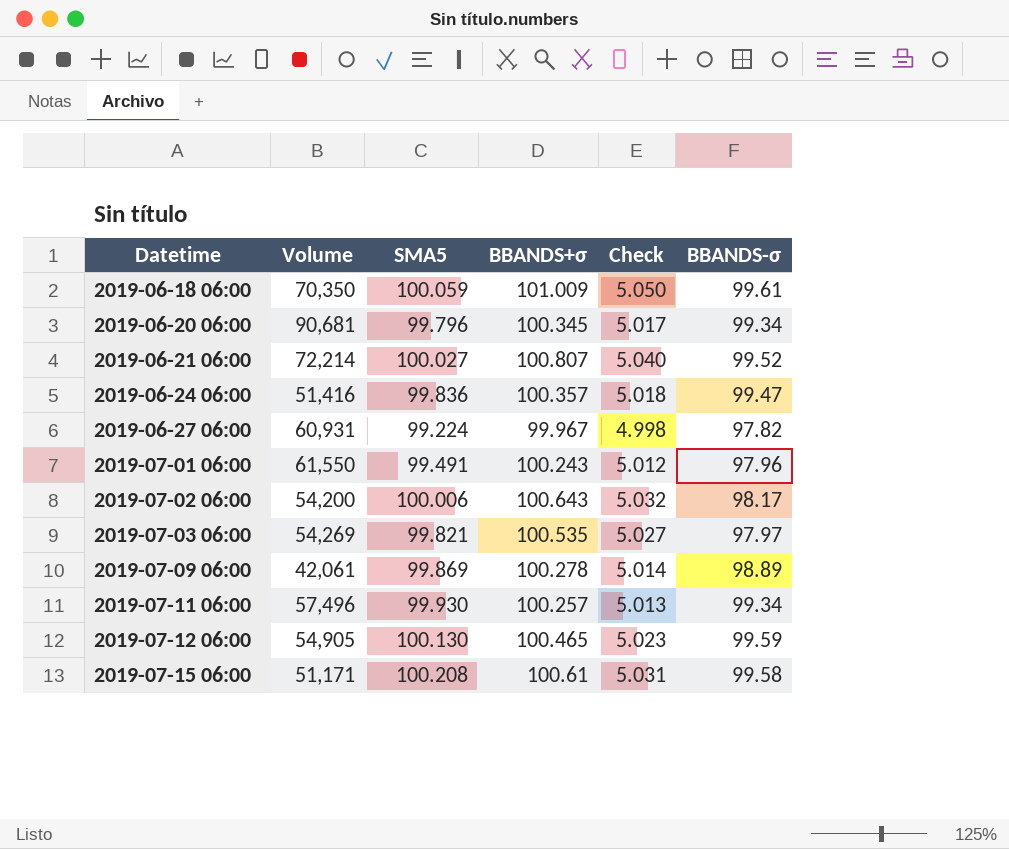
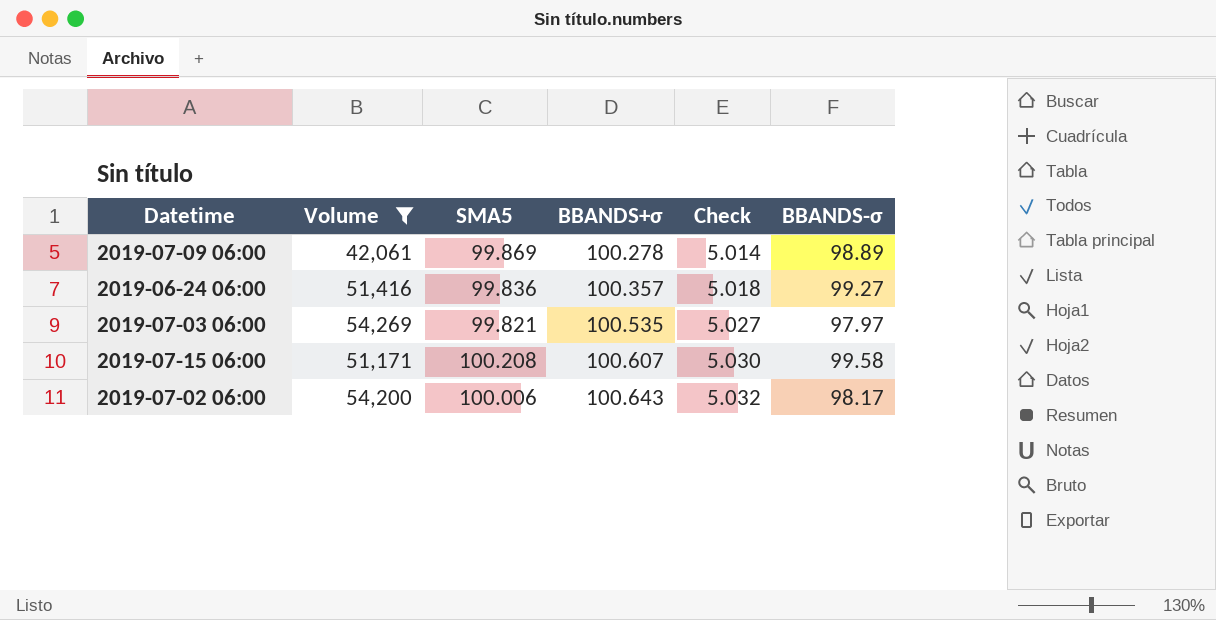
filter: none -> Volume <= 54,269
row order: Datetime ascending -> BBANDS+σ ascending
2019-06-24 06:00 | BBANDS-σ: 99.47 -> 99.27
2019-07-15 06:00 | BBANDS+σ: 100.61 -> 100.607
2019-07-15 06:00 | Check: 5.031 -> 5.030

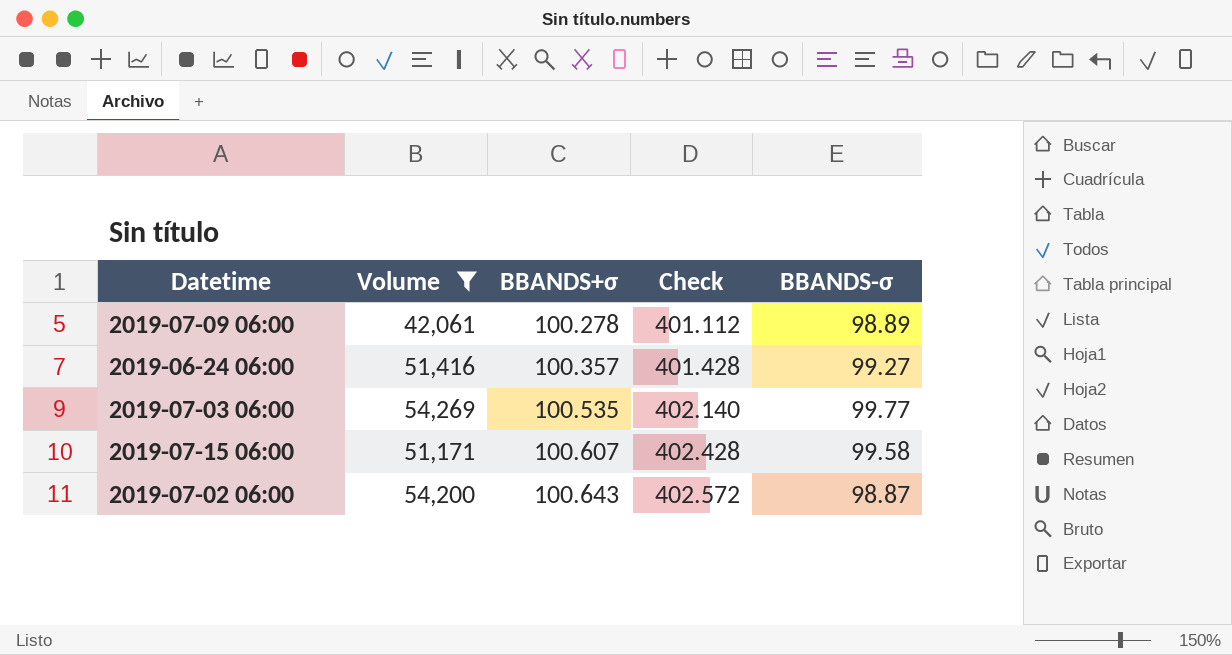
column SMA5 | position: 3 -> none
column Check | formula: [BBANDS+σ] * 0.05 -> [BBANDS+σ] * 4
2019-07-03 06:00 | BBANDS-σ: 97.97 -> 99.77
2019-07-02 06:00 | BBANDS-σ: 98.17 -> 98.87

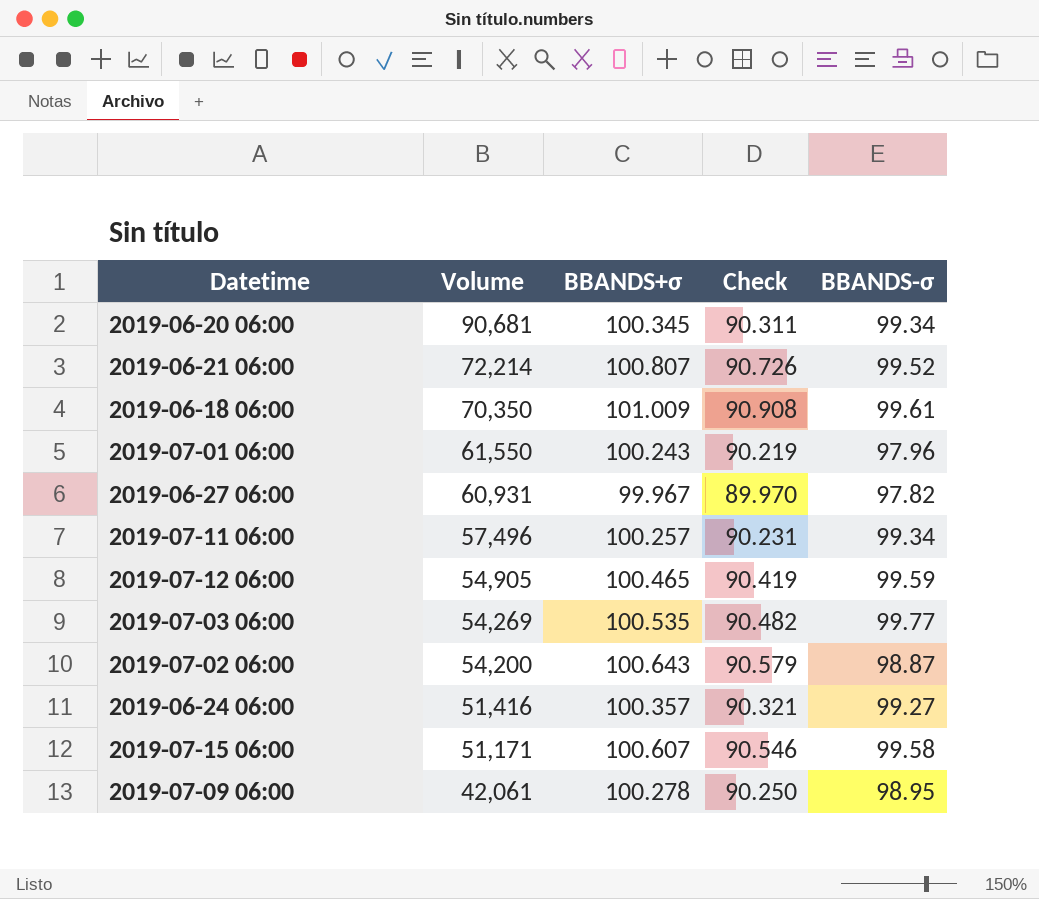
filter: Volume <= 54,269 -> none
row order: BBANDS+σ ascending -> Volume descending
column Check | formula: [BBANDS+σ] * 4 -> [BBANDS+σ] * 0.9
2019-07-09 06:00 | BBANDS-σ: 98.89 -> 98.95

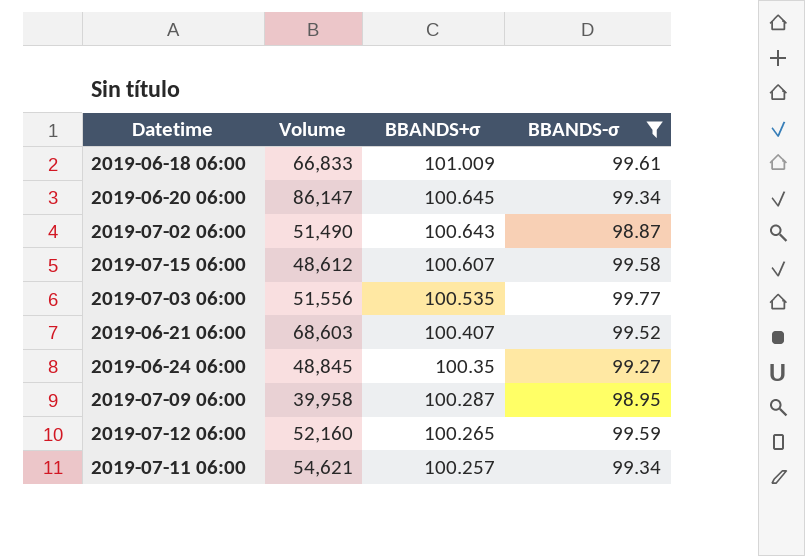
filter: none -> BBANDS-σ >= 98.87
row order: Volume descending -> BBANDS+σ descending
column Check | formula: [BBANDS+σ] * 0.9 -> none
2019-06-18 06:00 | Volume: 70,350 -> 66,833
2019-06-20 06:00 | Volume: 90,681 -> 86,147
2019-06-20 06:00 | BBANDS+σ: 100.345 -> 100.645
2019-07-02 06:00 | Volume: 54,200 -> 51,490
2019-07-15 06:00 | Volume: 51,171 -> 48,612
2019-07-03 06:00 | Volume: 54,269 -> 51,556
2019-06-21 06:00 | Volume: 72,214 -> 68,603
2019-06-21 06:00 | BBANDS+σ: 100.807 -> 100.407
2019-06-24 06:00 | Volume: 51,416 -> 48,845
2019-06-24 06:00 | BBANDS+σ: 100.357 -> 100.35
2019-07-09 06:00 | Volume: 42,061 -> 39,958
2019-07-09 06:00 | BBANDS+σ: 100.278 -> 100.287
2019-07-12 06:00 | Volume: 54,905 -> 52,160
2019-07-12 06:00 | BBANDS+σ: 100.465 -> 100.265
2019-07-11 06:00 | Volume: 57,496 -> 54,621

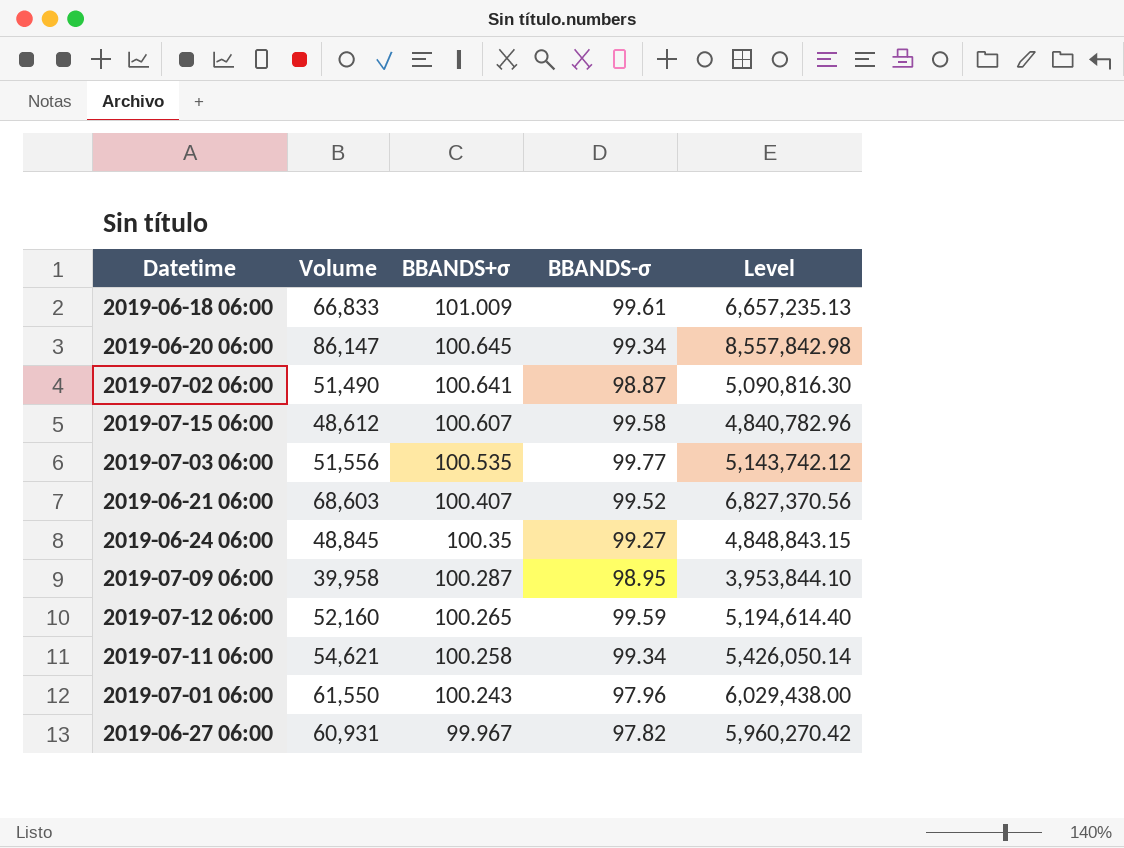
filter: BBANDS-σ >= 98.87 -> none
column Level | formula: none -> [Volume] * [BBANDS-σ]
2019-07-02 06:00 | BBANDS+σ: 100.643 -> 100.641
2019-07-11 06:00 | BBANDS+σ: 100.257 -> 100.258

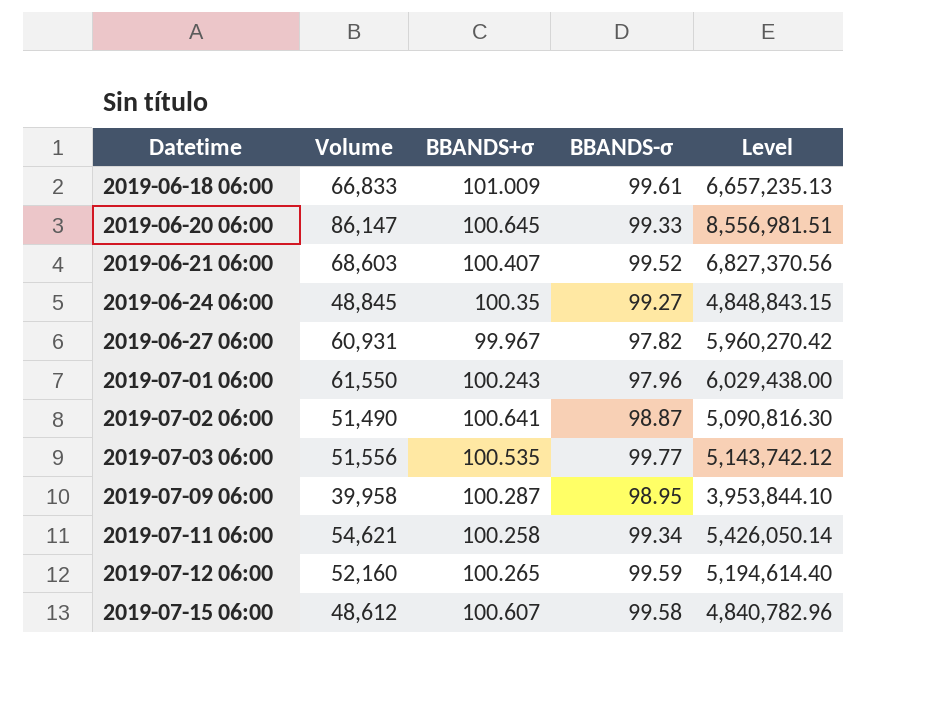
row order: BBANDS+σ descending -> Datetime ascending
2019-06-20 06:00 | BBANDS-σ: 99.34 -> 99.33
2019-06-20 06:00 | Level: 8,557,842.98 -> 8,556,981.51

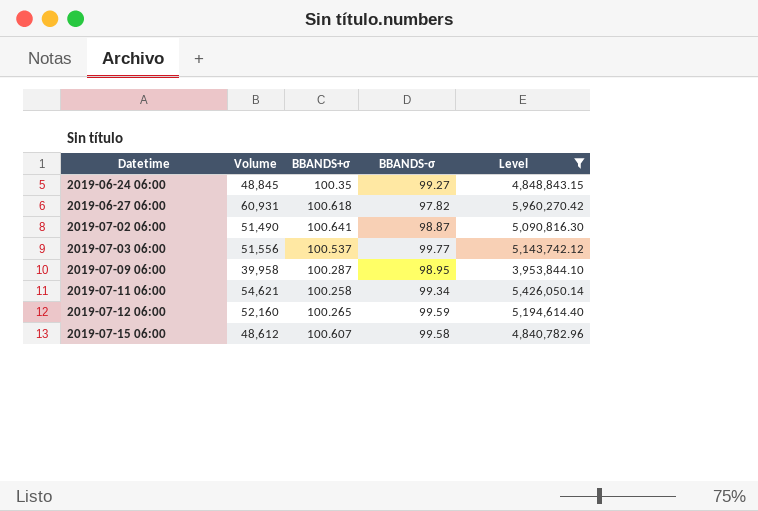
filter: none -> Level <= 5,960,270.42
2019-06-27 06:00 | BBANDS+σ: 99.967 -> 100.618
2019-07-03 06:00 | BBANDS+σ: 100.535 -> 100.537

